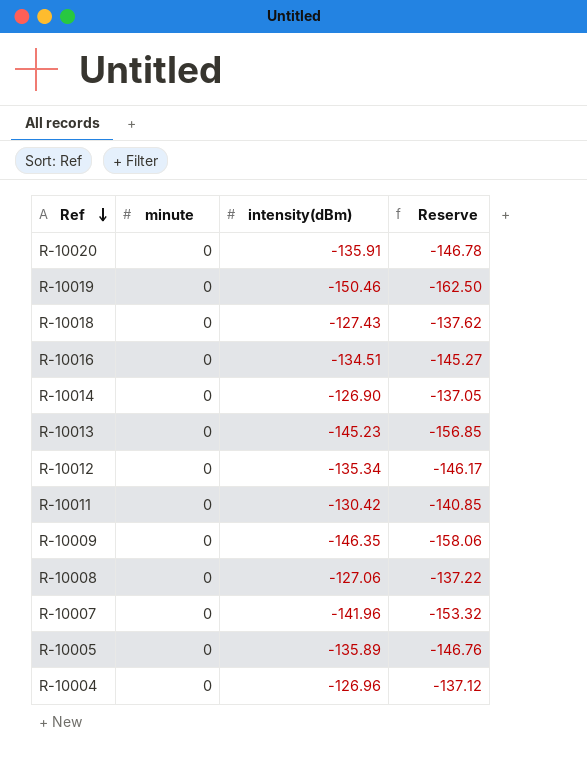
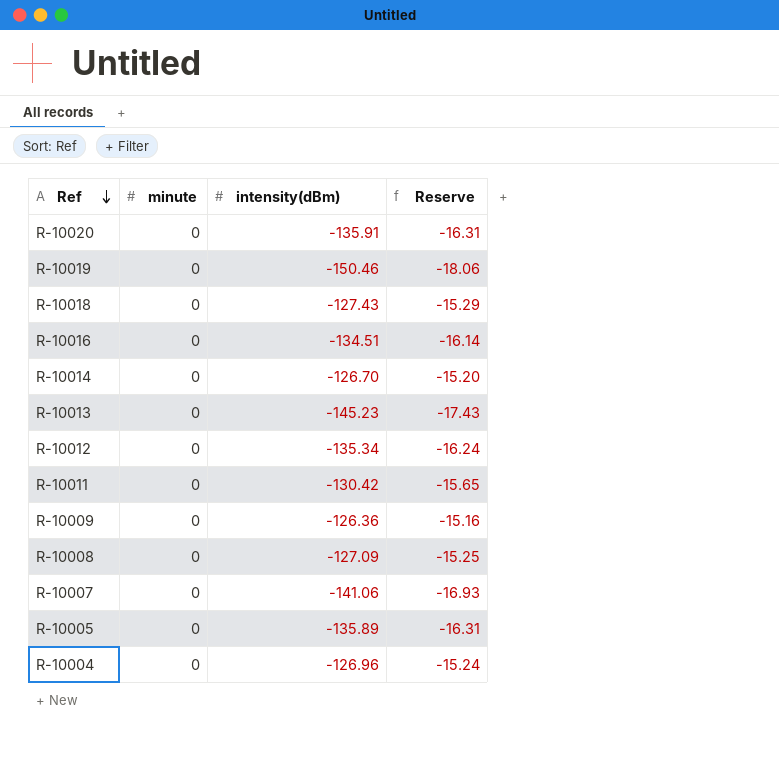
column Reserve | formula: [intensity(dBm)] * 1.08 -> [intensity(dBm)] * 0.12
R-10014 | intensity(dBm): -126.90 -> -126.70
R-10009 | intensity(dBm): -146.35 -> -126.36
R-10008 | intensity(dBm): -127.06 -> -127.09
R-10007 | intensity(dBm): -141.96 -> -141.06

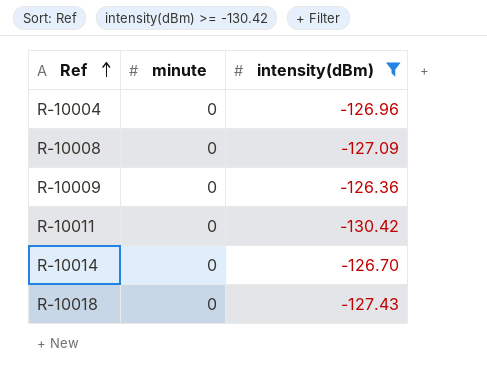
filter: none -> intensity(dBm) >= -130.42
row order: Ref descending -> Ref ascending
column Reserve | formula: [intensity(dBm)] * 0.12 -> none

